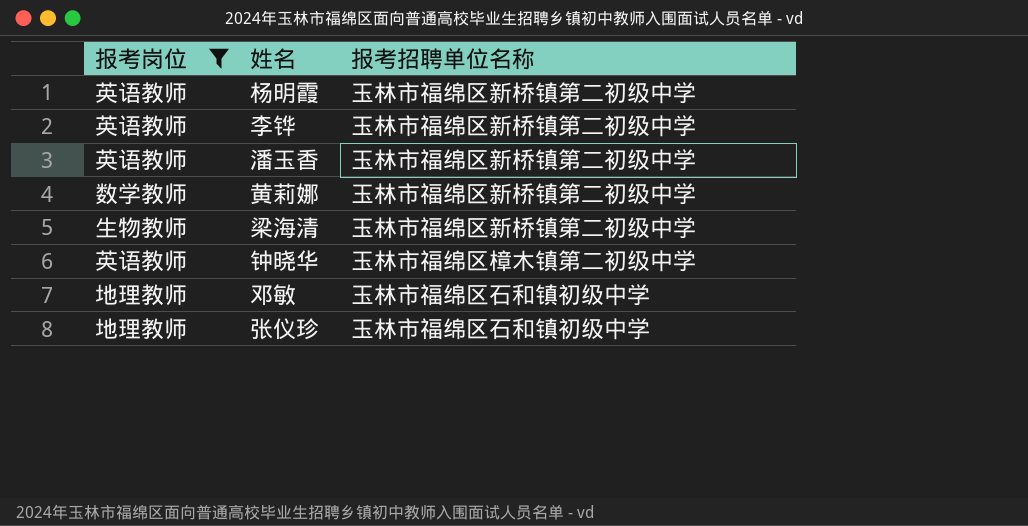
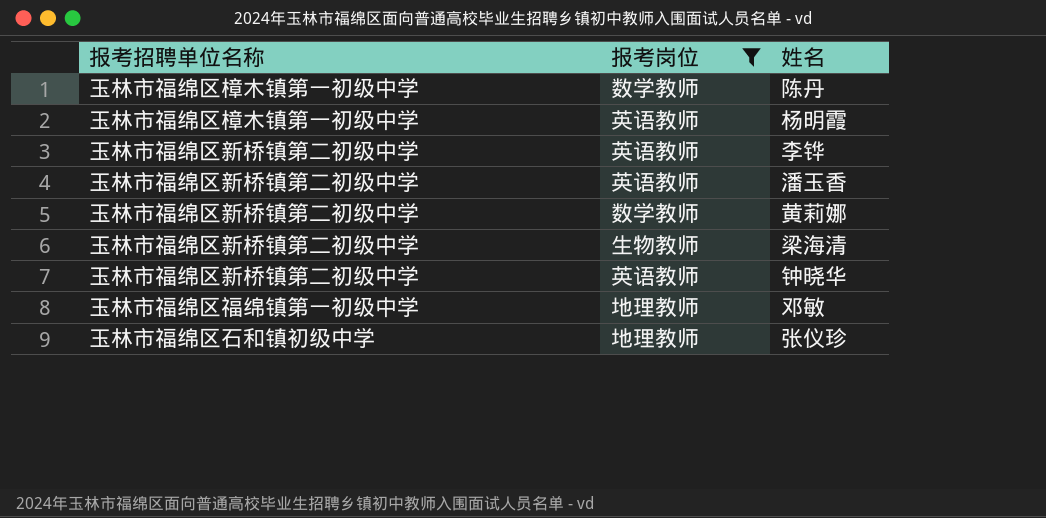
column 报考招聘单位名称 | position: 3 -> 1
row 陈丹: none -> 玉林市福绵区樟木镇第一初级中学 | 数学教师
杨明霞 | 报考招聘单位名称: 玉林市福绵区新桥镇第二初级中学 -> 玉林市福绵区樟木镇第一初级中学
钟晓华 | 报考招聘单位名称: 玉林市福绵区樟木镇第二初级中学 -> 玉林市福绵区新桥镇第二初级中学
邓敏 | 报考招聘单位名称: 玉林市福绵区石和镇初级中学 -> 玉林市福绵区福绵镇第一初级中学

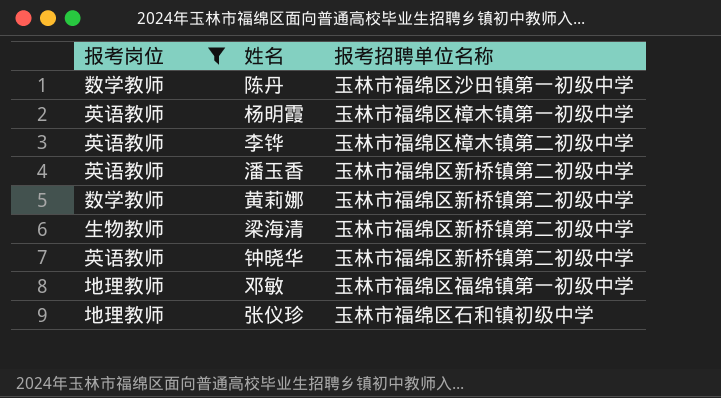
column 报考招聘单位名称 | position: 1 -> 3
陈丹 | 报考招聘单位名称: 玉林市福绵区樟木镇第一初级中学 -> 玉林市福绵区沙田镇第一初级中学
李铧 | 报考招聘单位名称: 玉林市福绵区新桥镇第二初级中学 -> 玉林市福绵区樟木镇第二初级中学

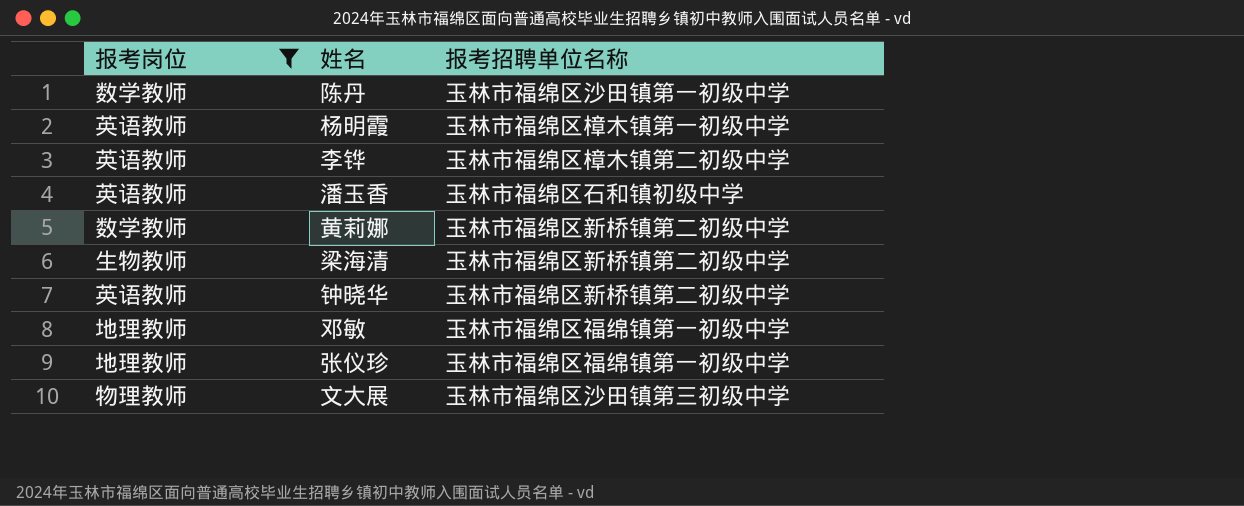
潘玉香 | 报考招聘单位名称: 玉林市福绵区新桥镇第二初级中学 -> 玉林市福绵区石和镇初级中学
张仪珍 | 报考招聘单位名称: 玉林市福绵区石和镇初级中学 -> 玉林市福绵区福绵镇第一初级中学
row 文大展: none -> 物理教师 | 玉林市福绵区沙田镇第三初级中学

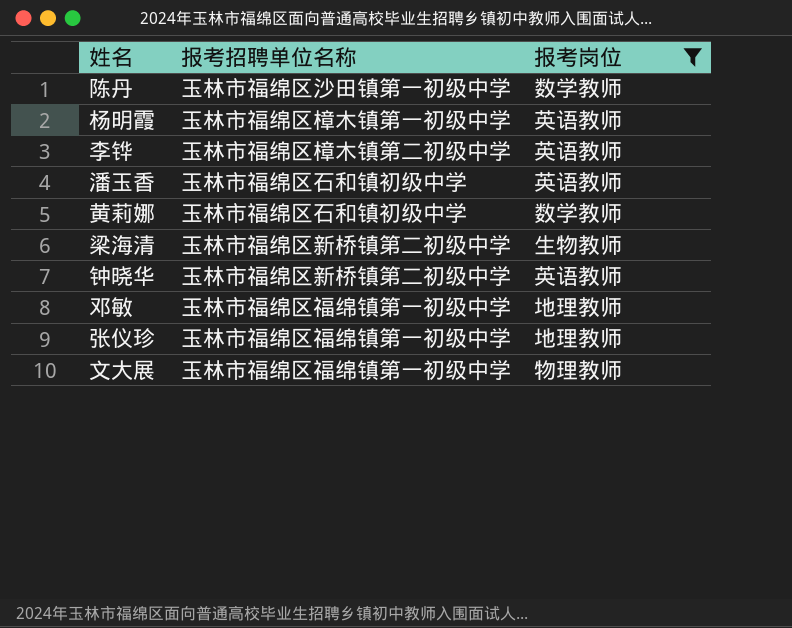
column 报考岗位 | position: 1 -> 3
黄莉娜 | 报考招聘单位名称: 玉林市福绵区新桥镇第二初级中学 -> 玉林市福绵区石和镇初级中学
文大展 | 报考招聘单位名称: 玉林市福绵区沙田镇第三初级中学 -> 玉林市福绵区福绵镇第一初级中学

